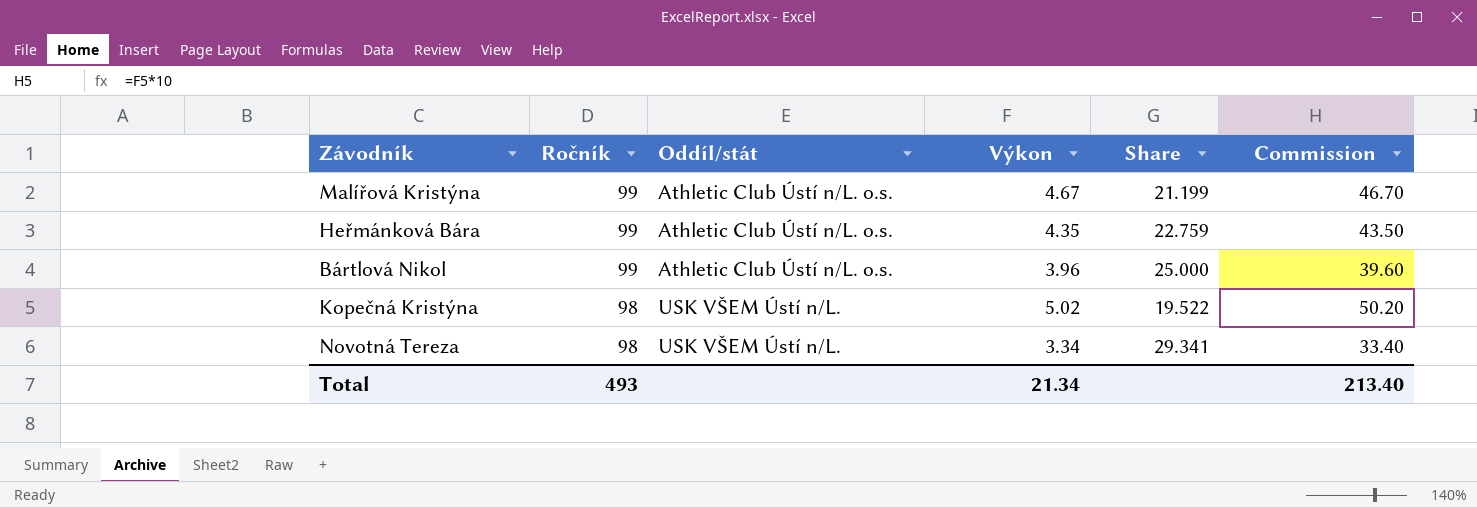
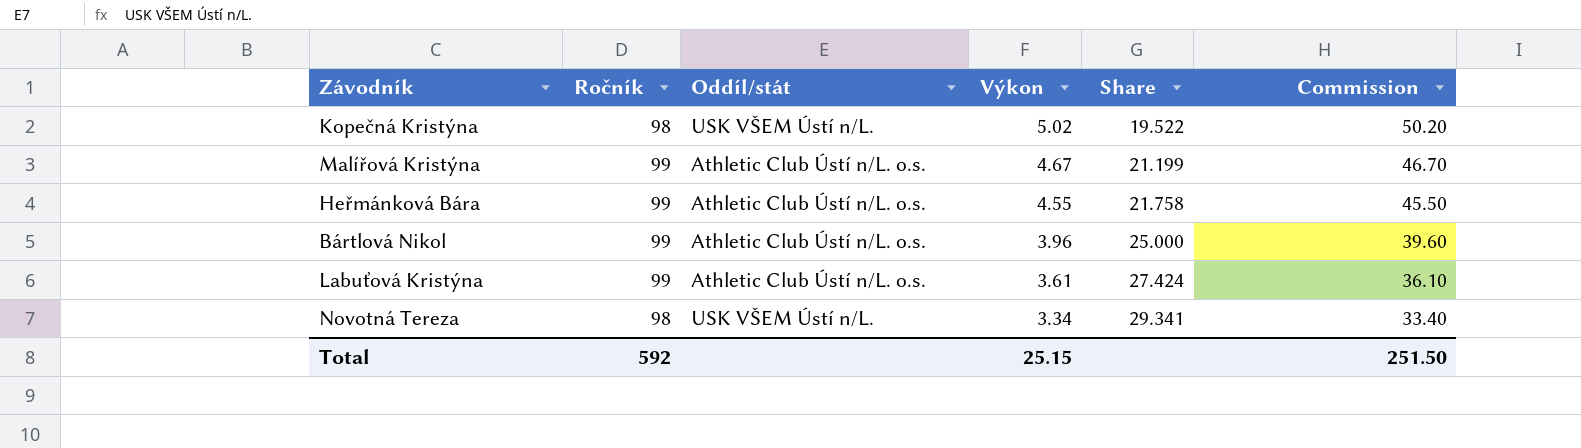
row order: Ročník descending -> Výkon descending
Heřmánková Bára | Výkon: 4.35 -> 4.55
Heřmánková Bára | Share: 22.759 -> 21.758
Heřmánková Bára | Commission: 43.50 -> 45.50
row Labuťová Kristýna: none -> 99 | Athletic Club Ústí n/L. o.s. | 3.61 | 27.424 | 36.10
Total | Ročník: 493 -> 592
Total | Výkon: 21.34 -> 25.15
Total | Commission: 213.40 -> 251.50

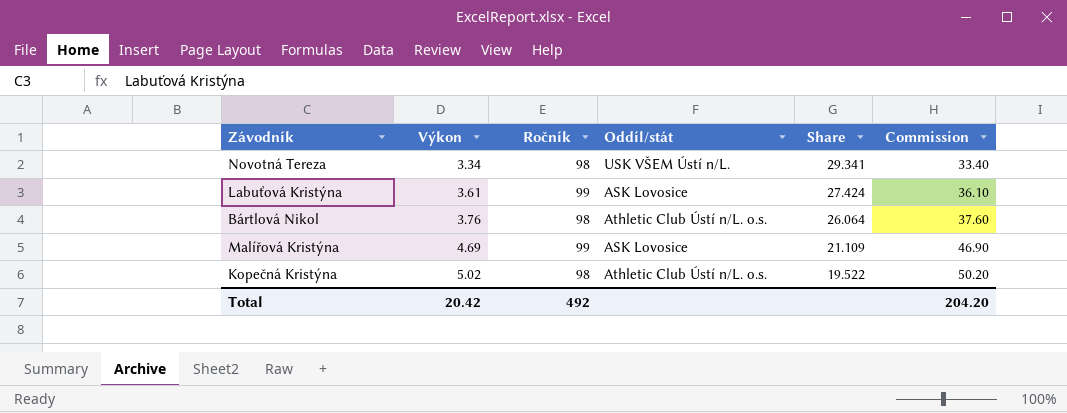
row order: Výkon descending -> Výkon ascending
column Výkon | position: 4 -> 2
row Heřmánková Bára: 99 | Athletic Club Ústí n/L. o.s. | 4.55 | 21.758 | 45.50 -> none
Labuťová Kristýna | Oddíl/stát: Athletic Club Ústí n/L. o.s. -> ASK Lovosice
Bártlová Nikol | Výkon: 3.96 -> 3.76
Bártlová Nikol | Ročník: 99 -> 98
Bártlová Nikol | Share: 25.000 -> 26.064
Bártlová Nikol | Commission: 39.60 -> 37.60
Malířová Kristýna | Výkon: 4.67 -> 4.69
Malířová Kristýna | Oddíl/stát: Athletic Club Ústí n/L. o.s. -> ASK Lovosice
Malířová Kristýna | Share: 21.199 -> 21.109
Malířová Kristýna | Commission: 46.70 -> 46.90
Kopečná Kristýna | Oddíl/stát: USK VŠEM Ústí n/L. -> Athletic Club Ústí n/L. o.s.
Total | Výkon: 25.15 -> 20.42
Total | Ročník: 592 -> 492
Total | Commission: 251.50 -> 204.20

